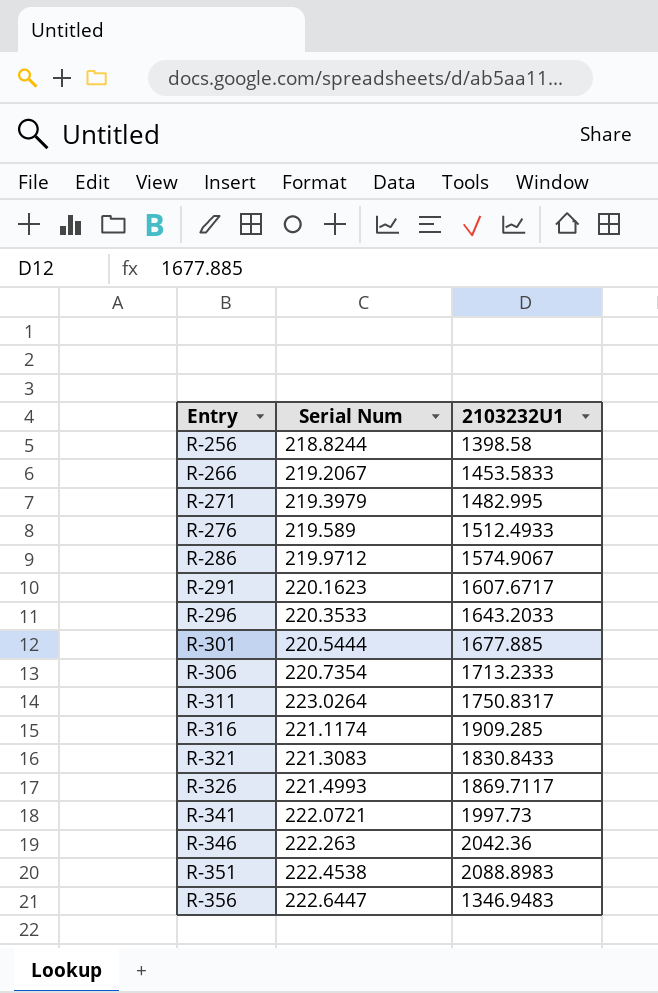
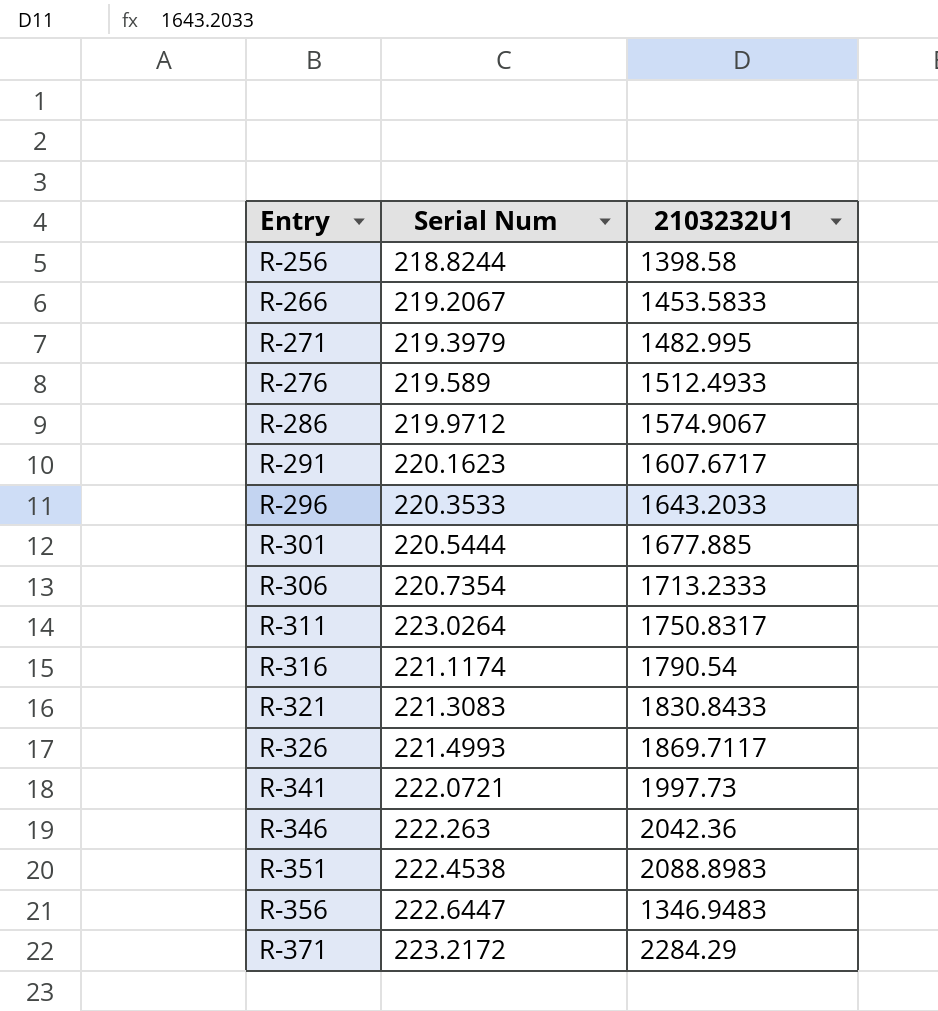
R-316 | 2103232U1: 1909.285 -> 1790.54
row R-371: none -> 223.2172 | 2284.29

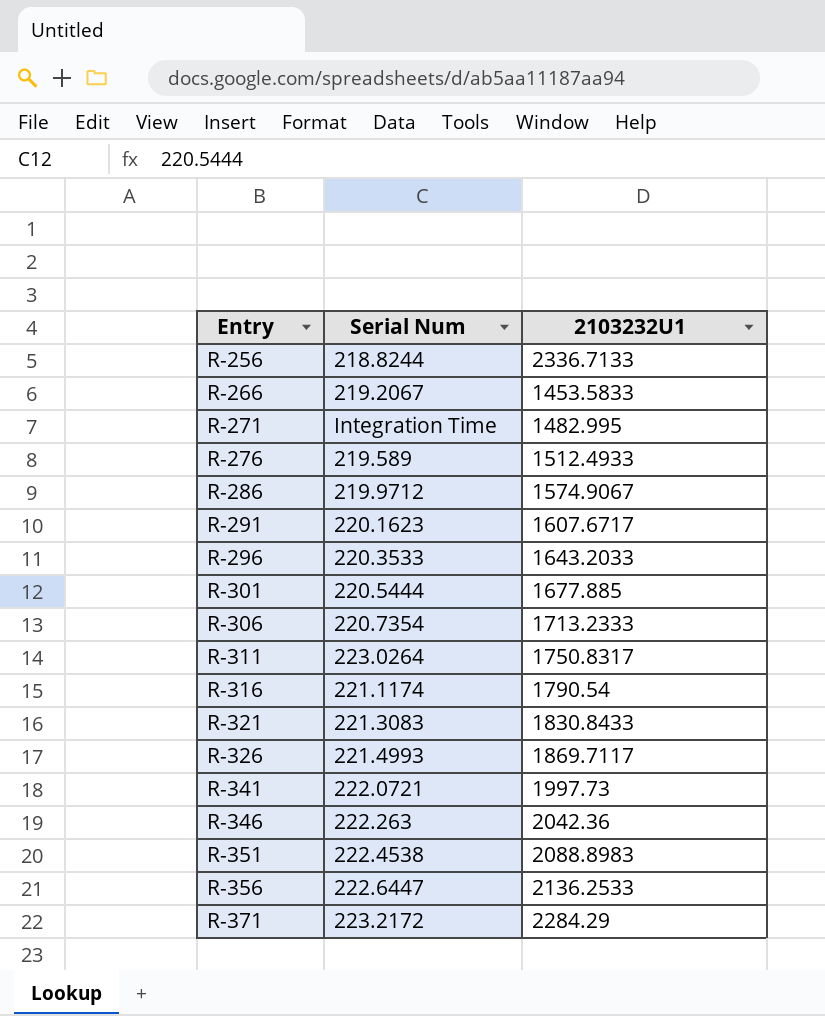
R-256 | 2103232U1: 1398.58 -> 2336.7133
R-271 | Serial Num: 219.3979 -> Integration Time
R-356 | 2103232U1: 1346.9483 -> 2136.2533

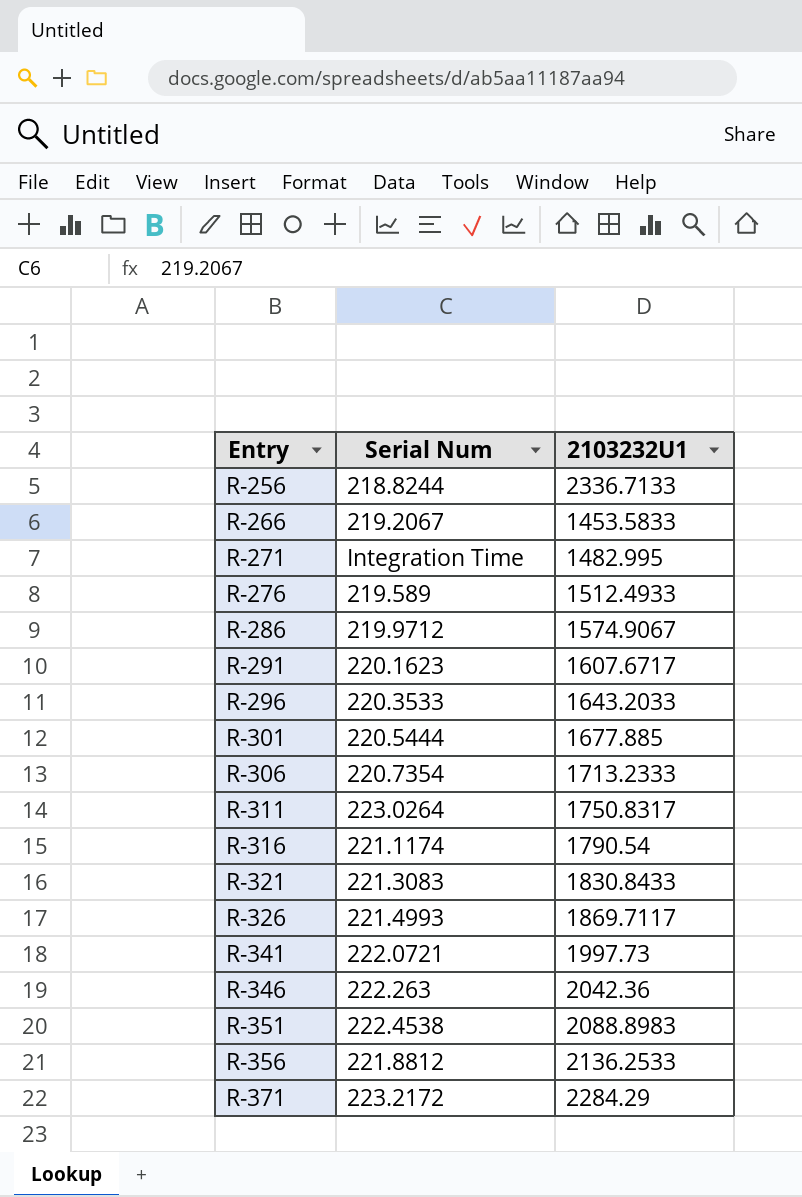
R-356 | Serial Num: 222.6447 -> 221.8812

